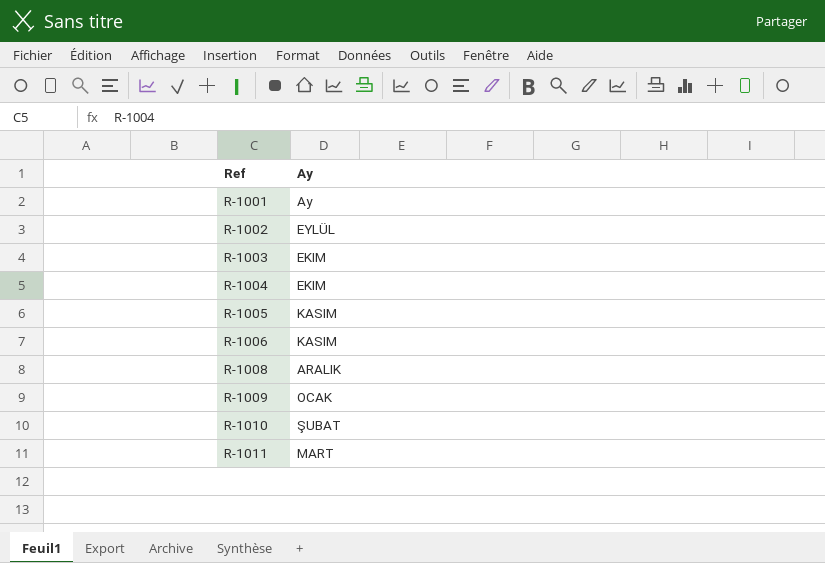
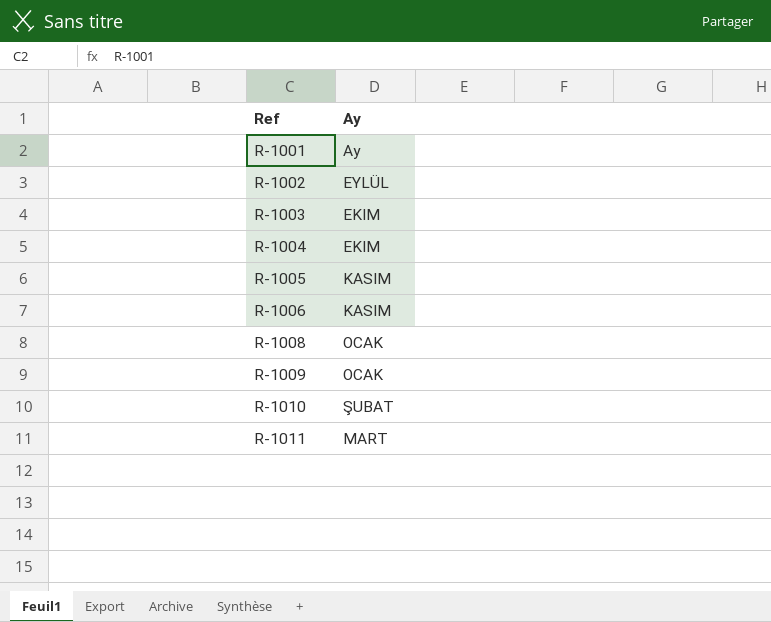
R-1008 | Ay: ARALIK -> OCAK

